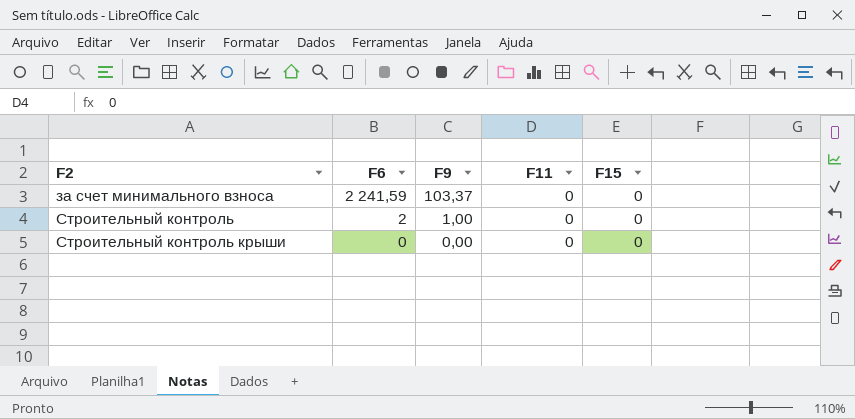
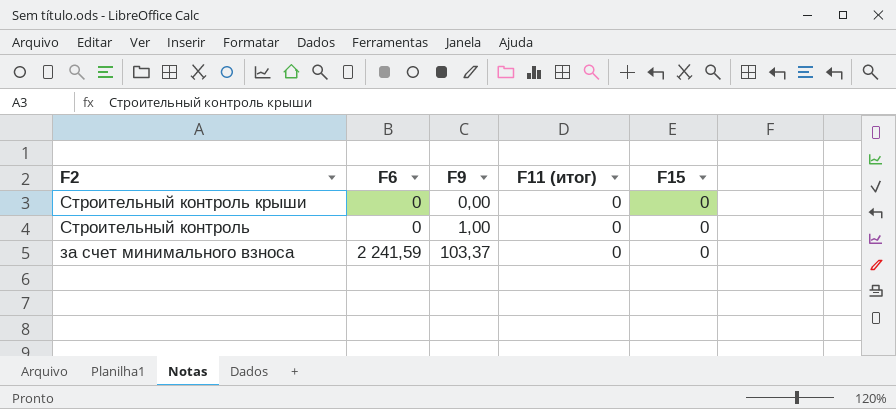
row order: F2 ascending -> F2 descending
column name: F11 -> F11 (итог)
Строительный контроль | F6: 2 -> 0

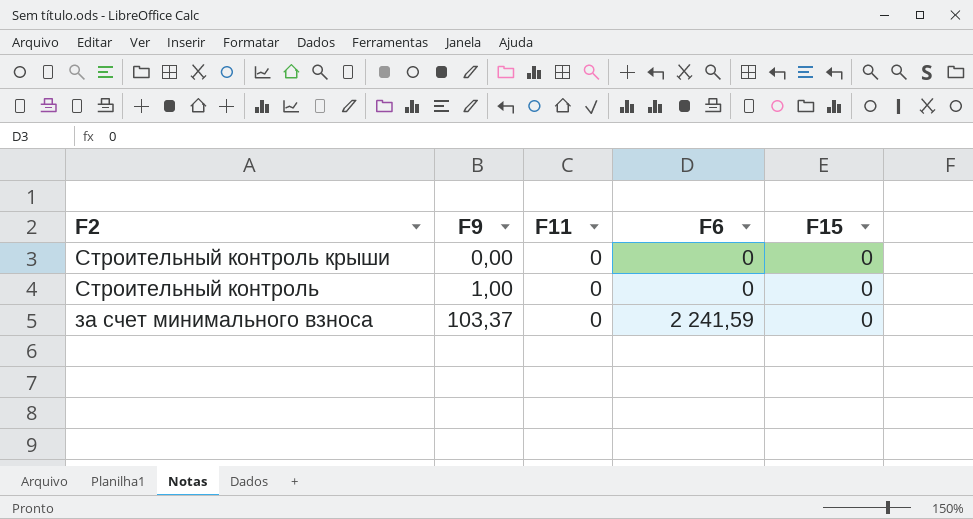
column name: F11 (итог) -> F11
column F6 | position: 2 -> 4

